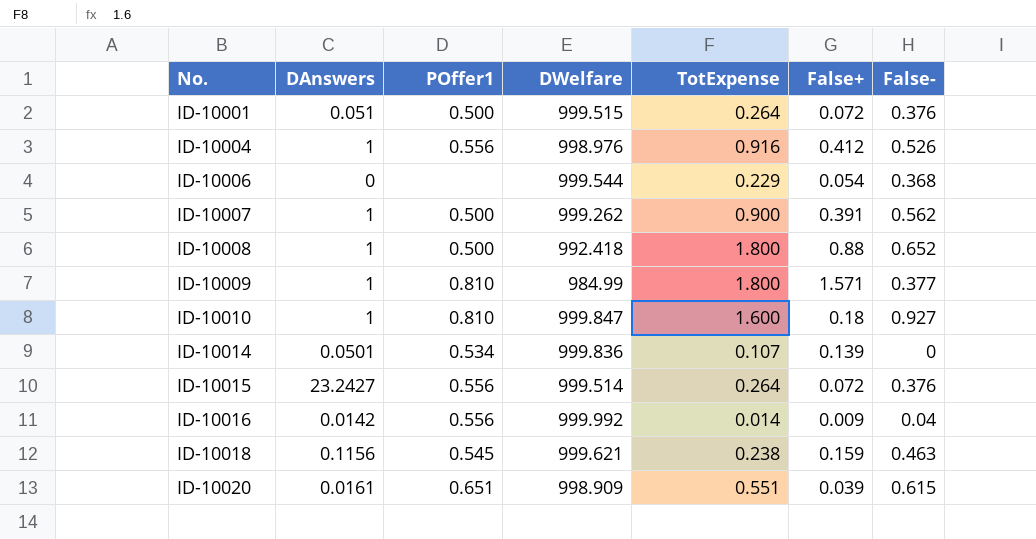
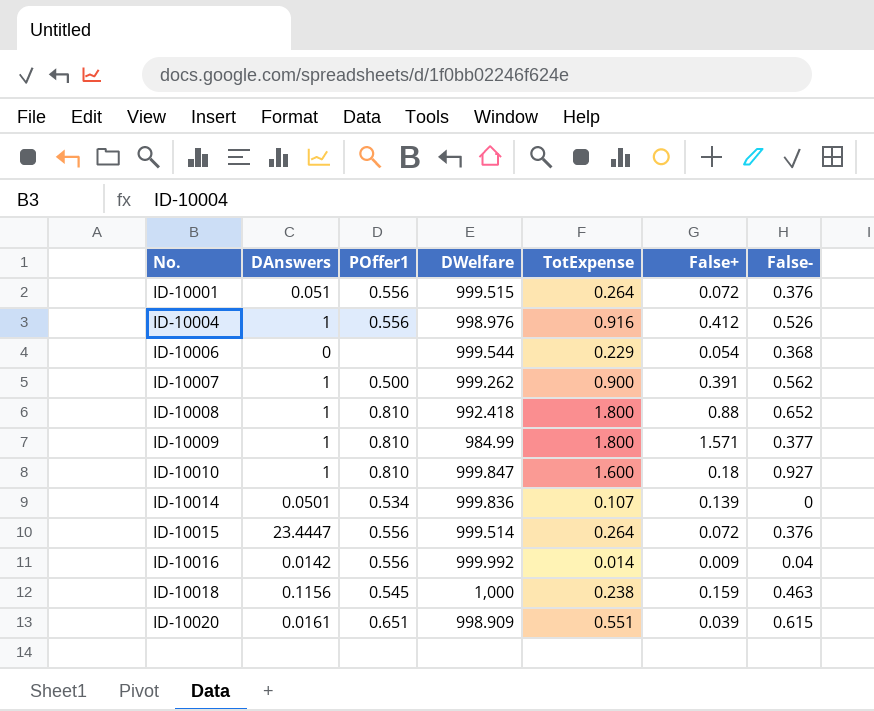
ID-10001 | POffer1: 0.500 -> 0.556
ID-10008 | POffer1: 0.500 -> 0.810
ID-10015 | DAnswers: 23.2427 -> 23.4447
ID-10018 | DWelfare: 999.621 -> 1,000

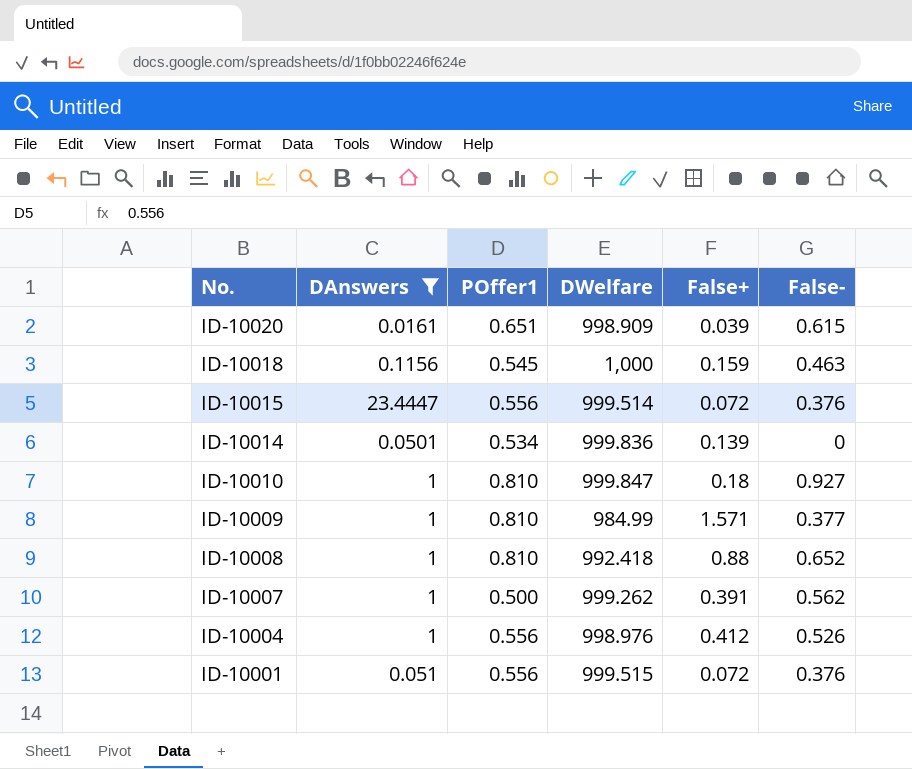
filter: none -> DAnswers >= 0.0161
row order: No. ascending -> No. descending
column TotExpense | position: 5 -> none

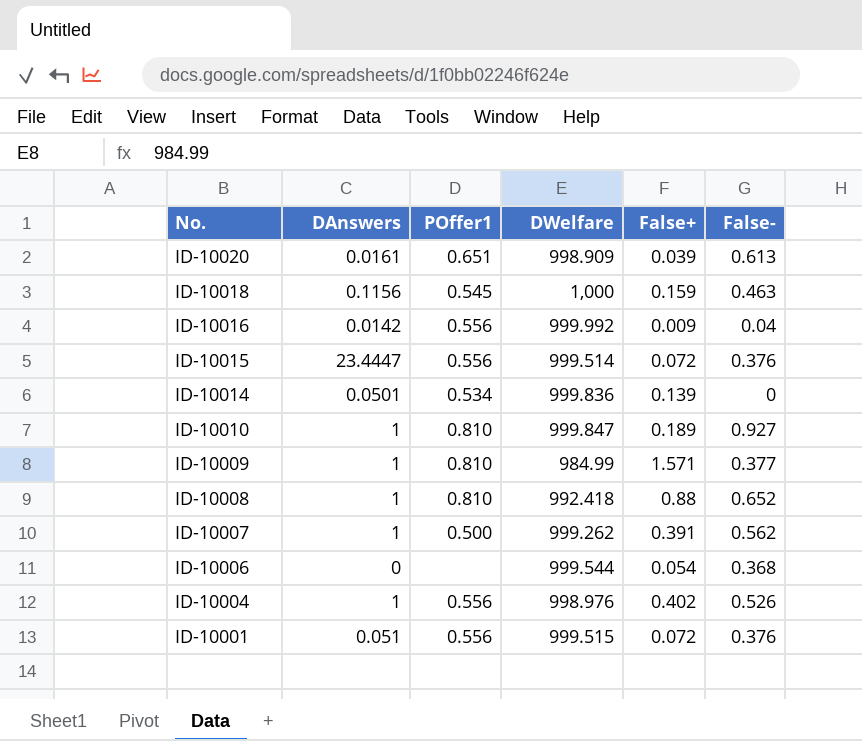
filter: DAnswers >= 0.0161 -> none
ID-10020 | False-: 0.615 -> 0.613
ID-10010 | False+: 0.18 -> 0.189
ID-10004 | False+: 0.412 -> 0.402

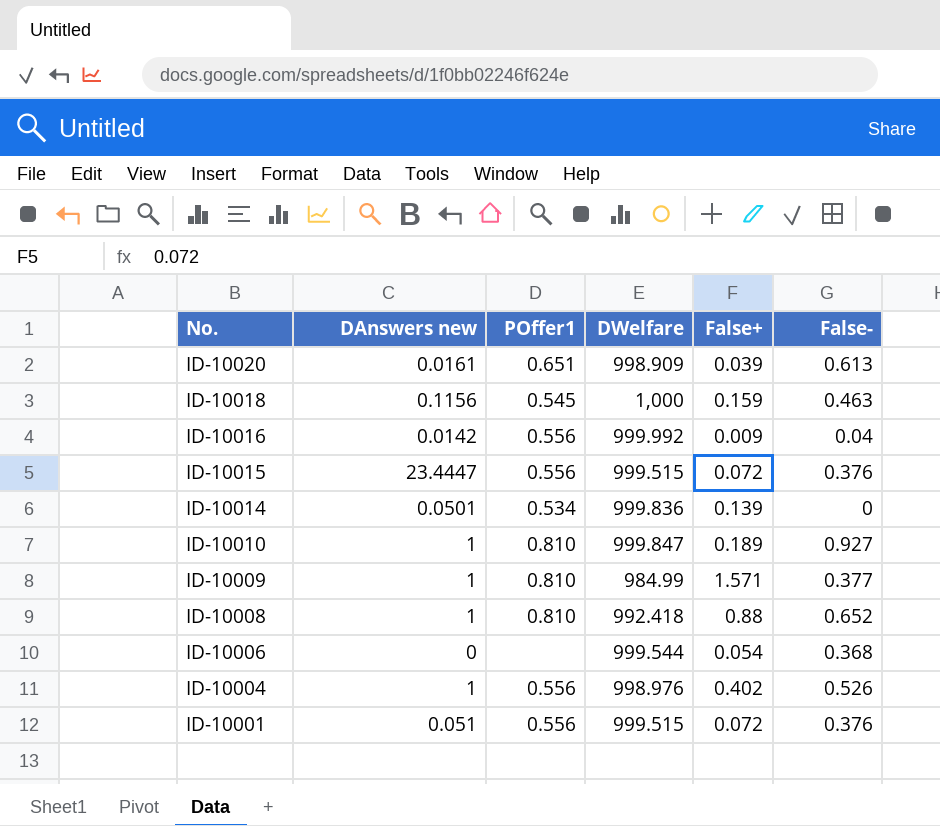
column name: DAnswers -> DAnswers new
row ID-10007: 1 | 0.500 | 999.262 | 0.391 | 0.562 -> none
ID-10015 | DWelfare: 999.514 -> 999.515

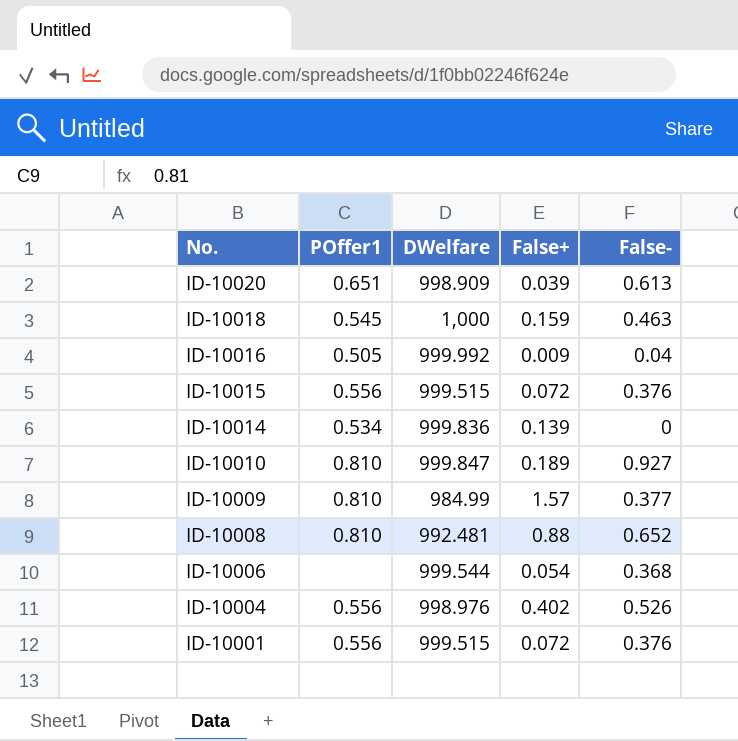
column DAnswers new | position: 2 -> none
ID-10016 | POffer1: 0.556 -> 0.505
ID-10009 | False+: 1.571 -> 1.57
ID-10008 | DWelfare: 992.418 -> 992.481

